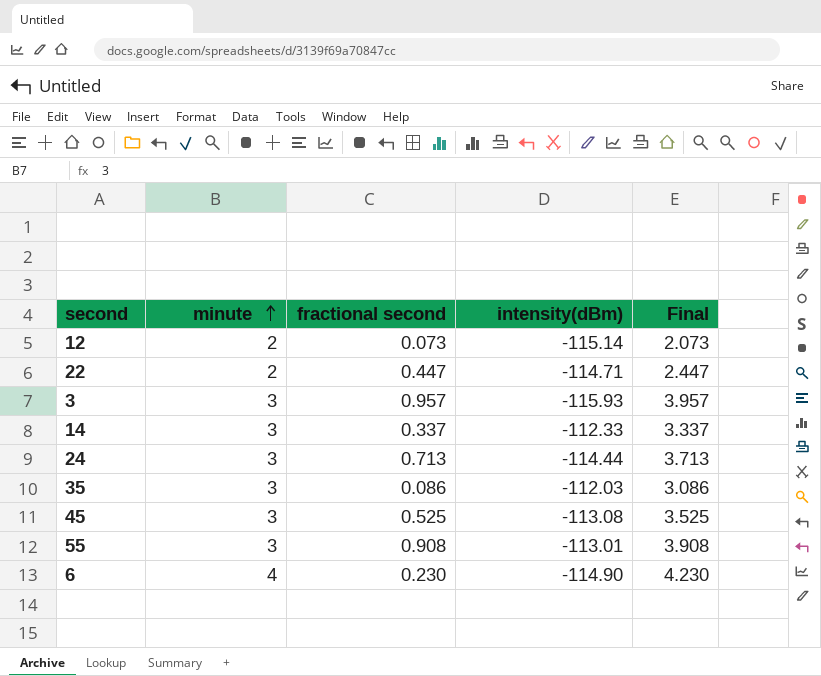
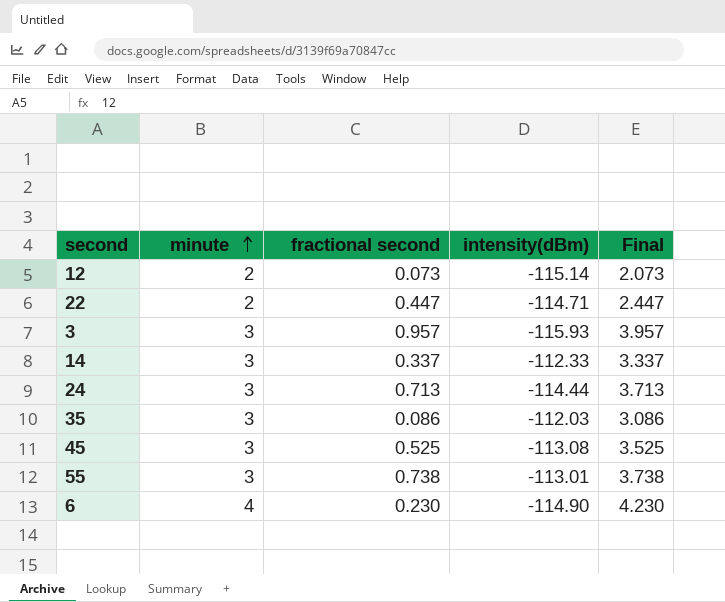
55 | fractional second: 0.908 -> 0.738
55 | Final: 3.908 -> 3.738

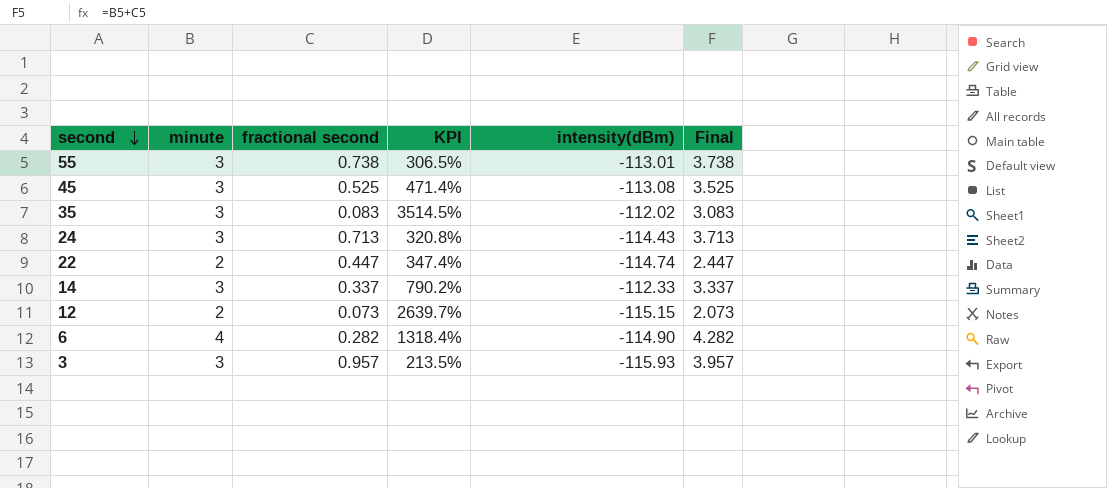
row order: minute ascending -> second descending
column KPI | formula: none -> ([minute] - [fractional second]) / [fractional second]
35 | fractional second: 0.086 -> 0.083
35 | intensity(dBm): -112.03 -> -112.02
35 | Final: 3.086 -> 3.083
24 | intensity(dBm): -114.44 -> -114.43
22 | intensity(dBm): -114.71 -> -114.74
12 | intensity(dBm): -115.14 -> -115.15
6 | fractional second: 0.230 -> 0.282
6 | Final: 4.230 -> 4.282

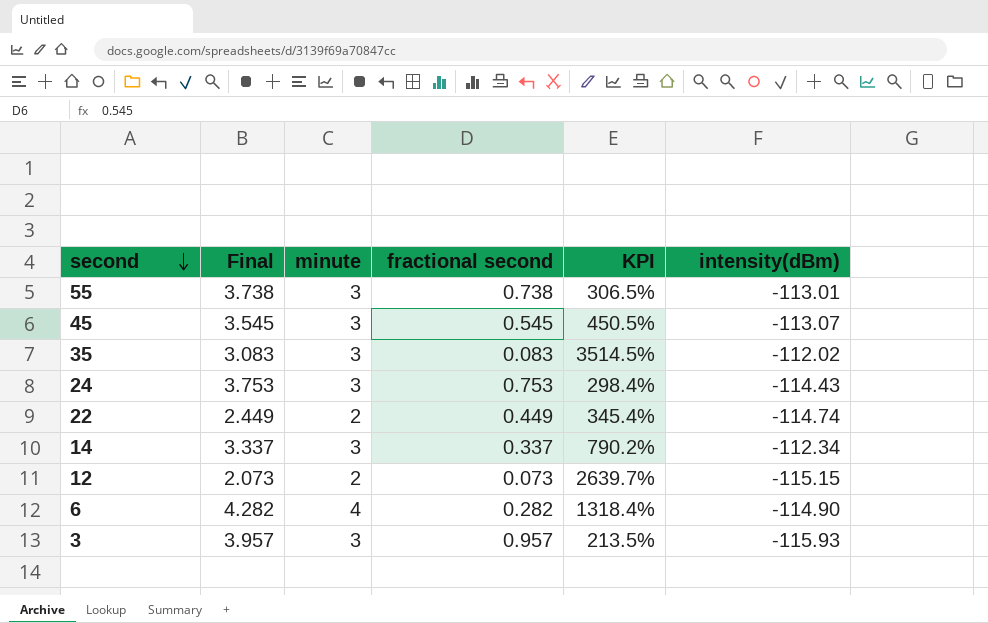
column Final | position: 6 -> 2
45 | Final: 3.525 -> 3.545
45 | fractional second: 0.525 -> 0.545
45 | KPI: 471.4% -> 450.5%
45 | intensity(dBm): -113.08 -> -113.07
24 | Final: 3.713 -> 3.753
24 | fractional second: 0.713 -> 0.753
24 | KPI: 320.8% -> 298.4%
22 | Final: 2.447 -> 2.449
22 | fractional second: 0.447 -> 0.449
22 | KPI: 347.4% -> 345.4%
14 | intensity(dBm): -112.33 -> -112.34

